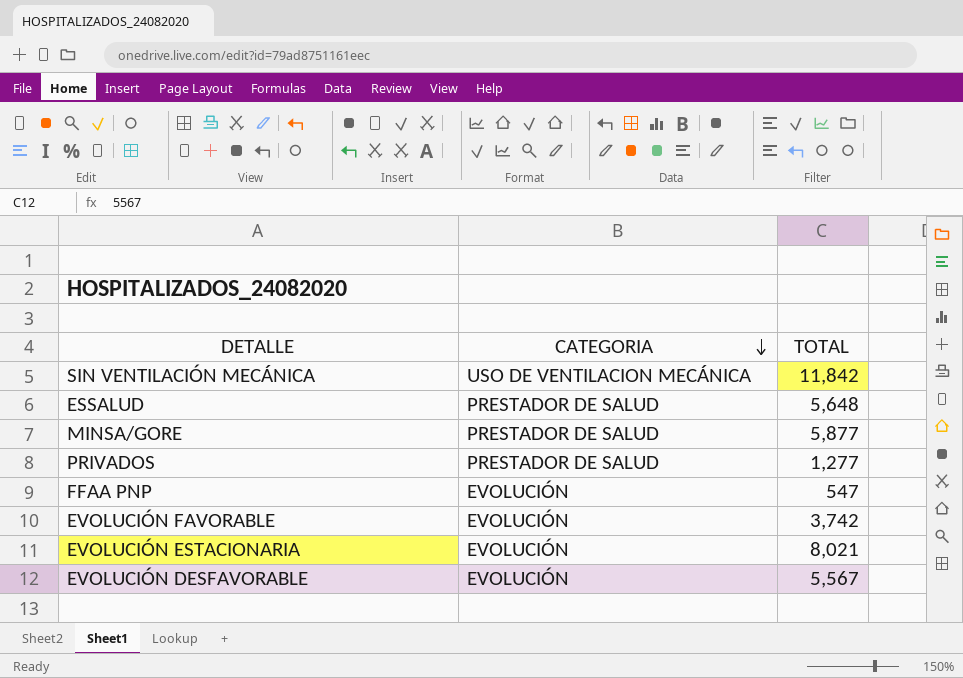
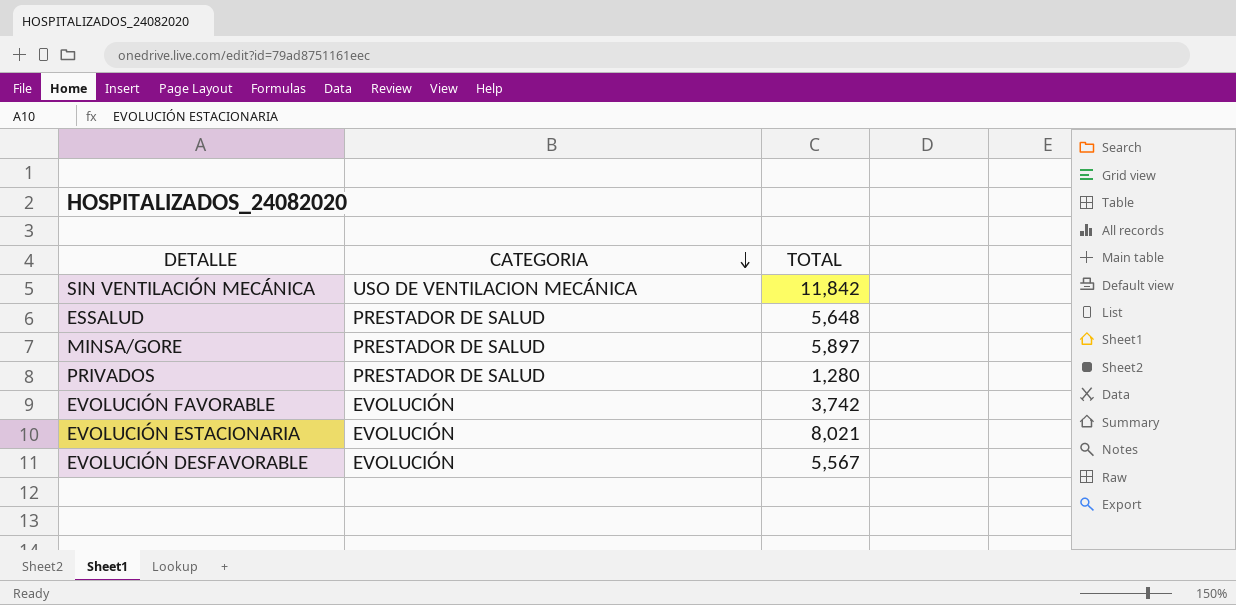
row FFAA PNP: EVOLUCIÓN | 547 -> none
MINSA/GORE | TOTAL: 5,877 -> 5,897
PRIVADOS | TOTAL: 1,277 -> 1,280

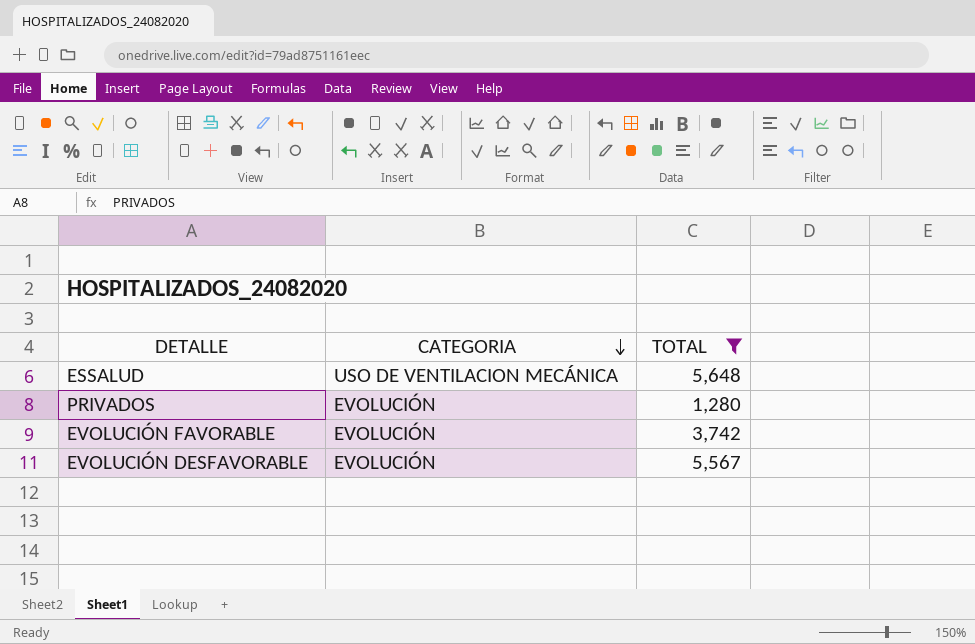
filter: none -> TOTAL <= 5,648
ESSALUD | CATEGORIA: PRESTADOR DE SALUD -> USO DE VENTILACION MECÁNICA
PRIVADOS | CATEGORIA: PRESTADOR DE SALUD -> EVOLUCIÓN

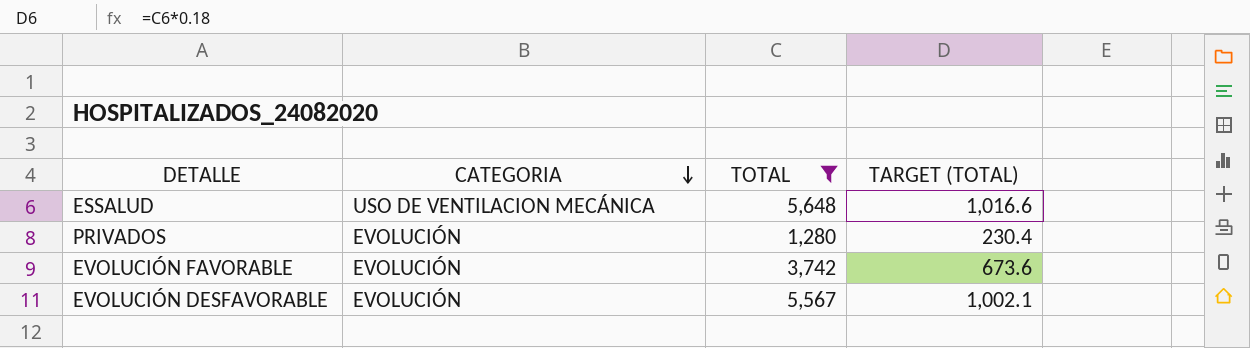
column TARGET (TOTAL) | formula: none -> [TOTAL] * 0.18

